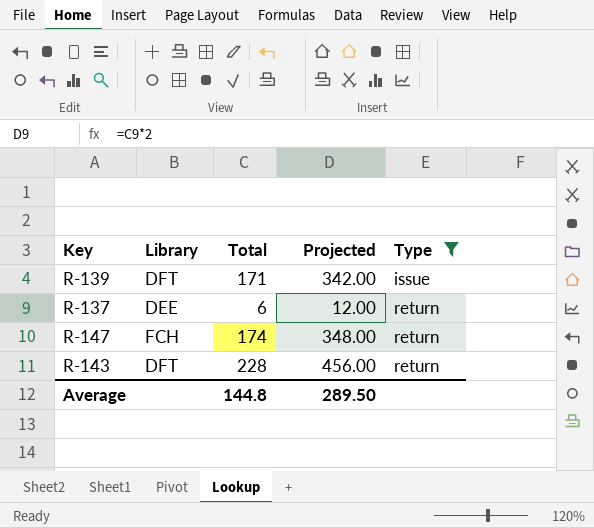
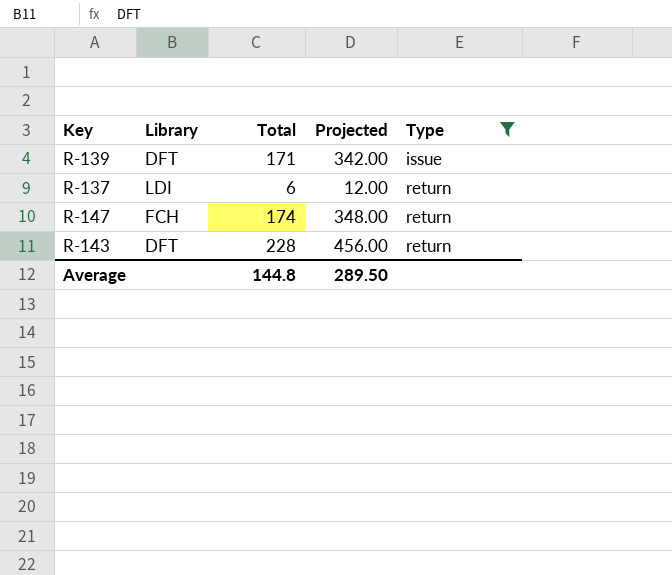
R-137 | Library: DEE -> LDI

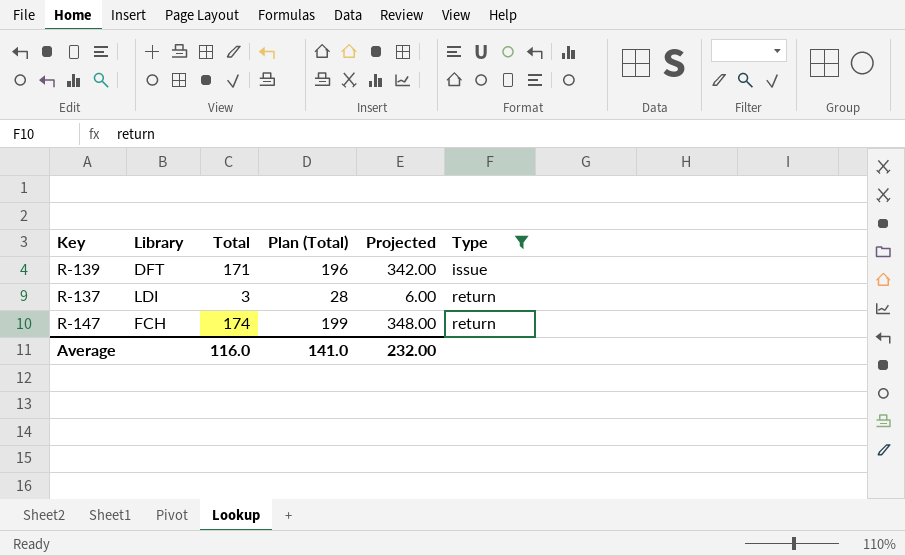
column Plan (Total) | formula: none -> [Total] + 25
row R-143: DFT | 228 | 456.00 | return -> none
R-137 | Total: 6 -> 3
R-137 | Projected: 12.00 -> 6.00
Average | Total: 144.8 -> 116.0
Average | Projected: 289.50 -> 232.00

